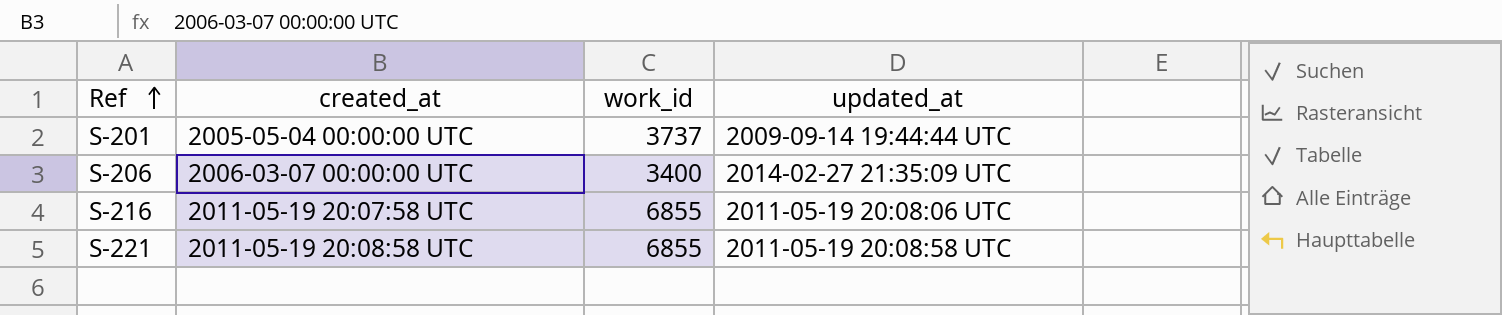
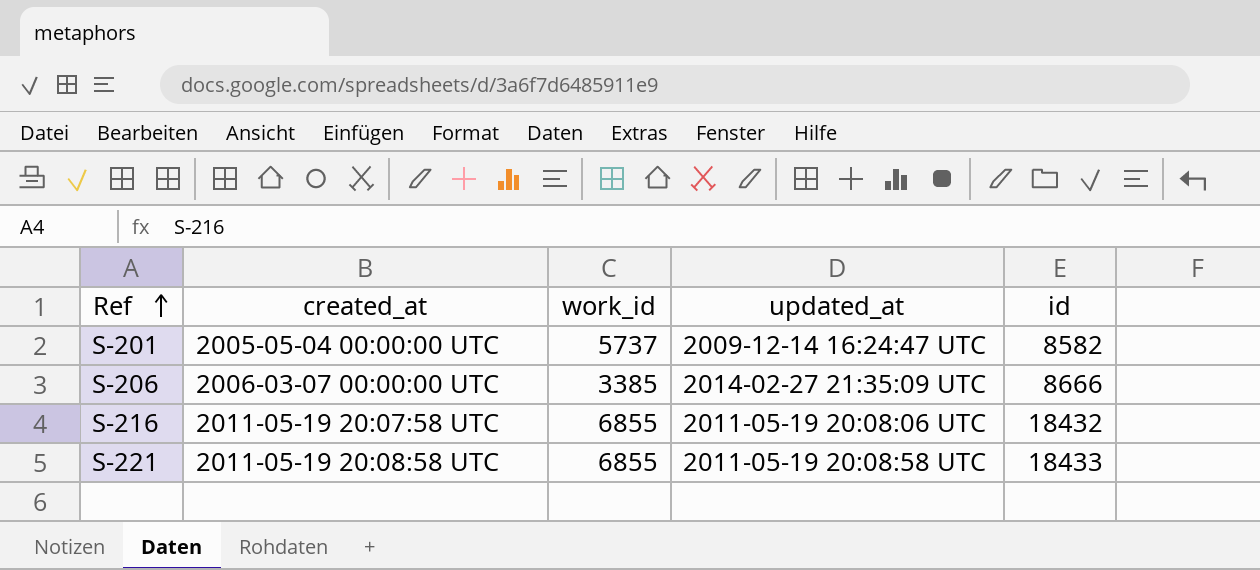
column id | position: none -> 5
S-201 | work_id: 3737 -> 5737
S-201 | updated_at: 2009-09-14 19:44:44 UTC -> 2009-12-14 16:24:47 UTC
S-206 | work_id: 3400 -> 3385

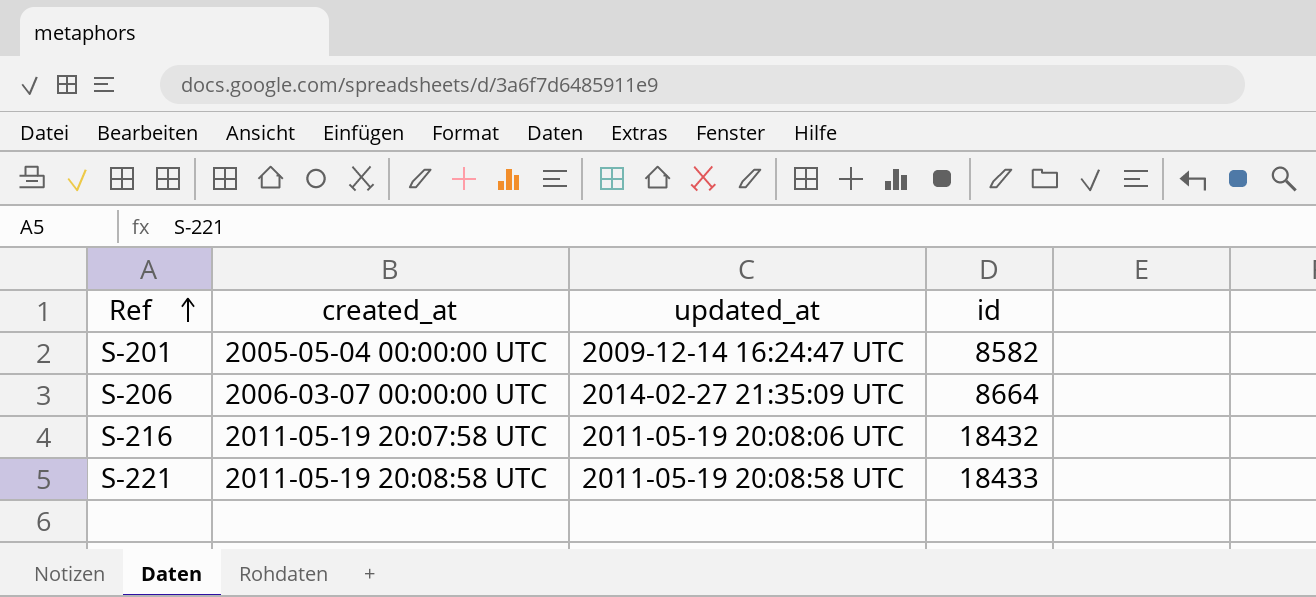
column work_id | position: 3 -> none
S-206 | id: 8666 -> 8664

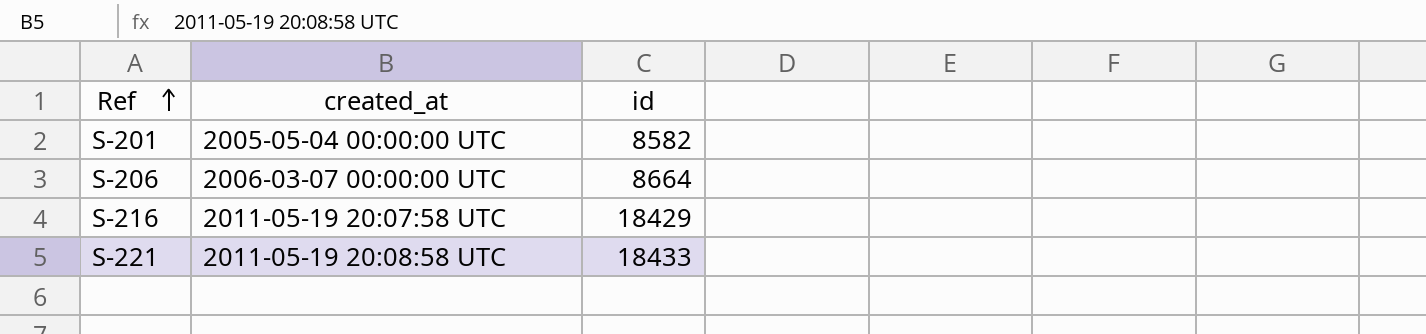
column updated_at | position: 3 -> none
S-216 | id: 18432 -> 18429

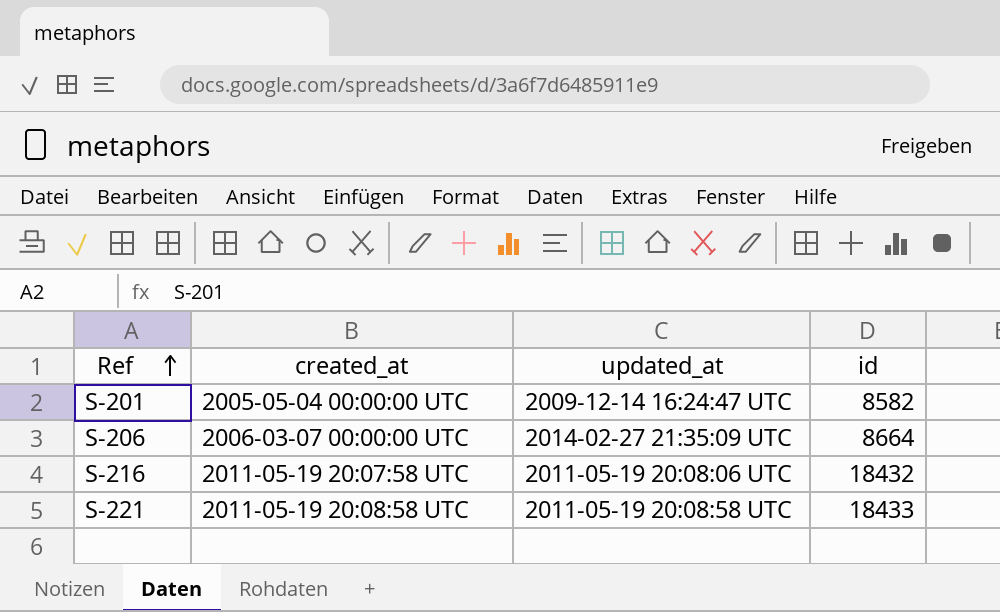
column updated_at | position: none -> 3
S-216 | id: 18429 -> 18432

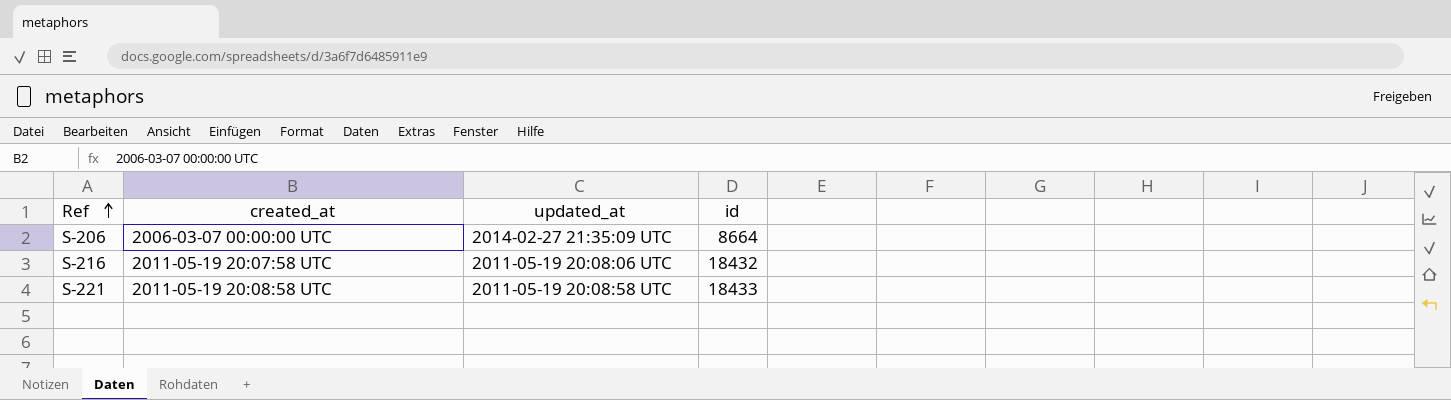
row S-201: 2005-05-04 00:00:00 UTC | 2009-12-14 16:24:47 UTC | 8582 -> none

